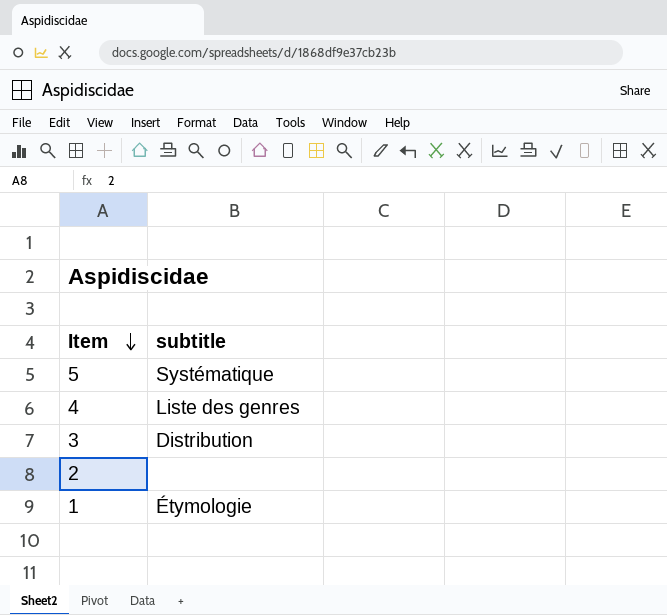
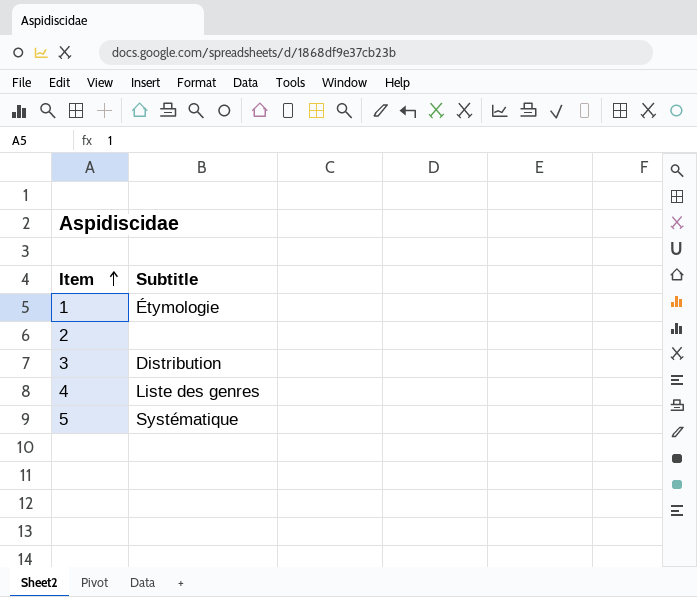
row order: Item descending -> Item ascending
column name: subtitle -> Subtitle

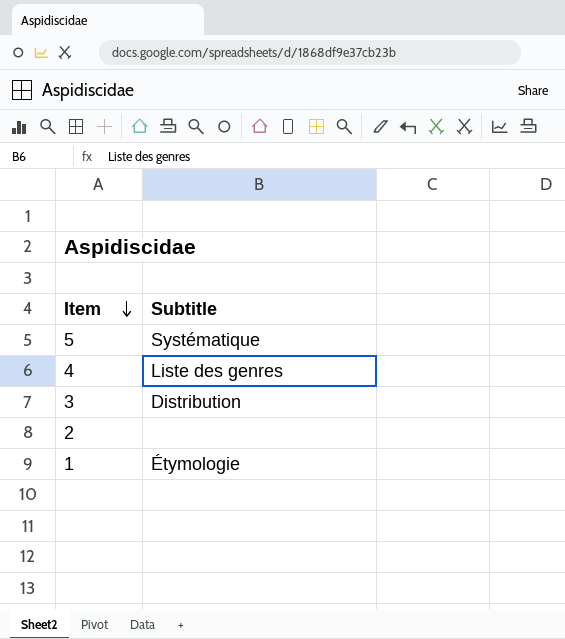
row order: Item ascending -> Item descending

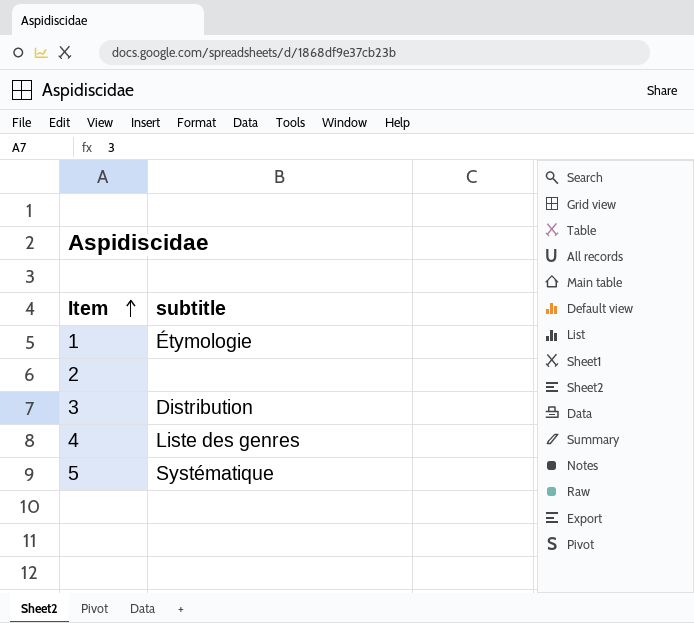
row order: Item descending -> Item ascending
column name: Subtitle -> subtitle

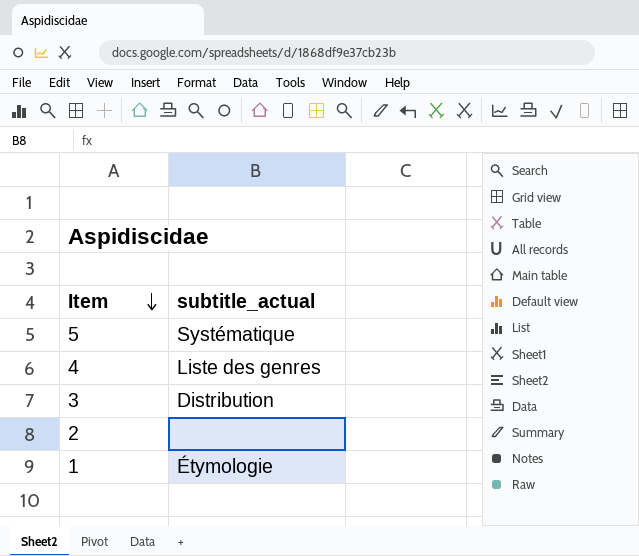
row order: Item ascending -> Item descending
column name: subtitle -> subtitle_actual

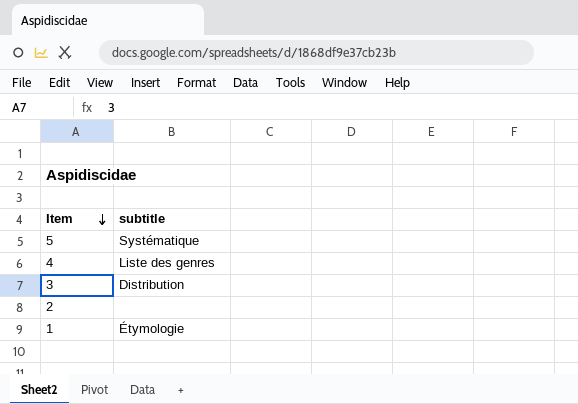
column name: subtitle_actual -> subtitle

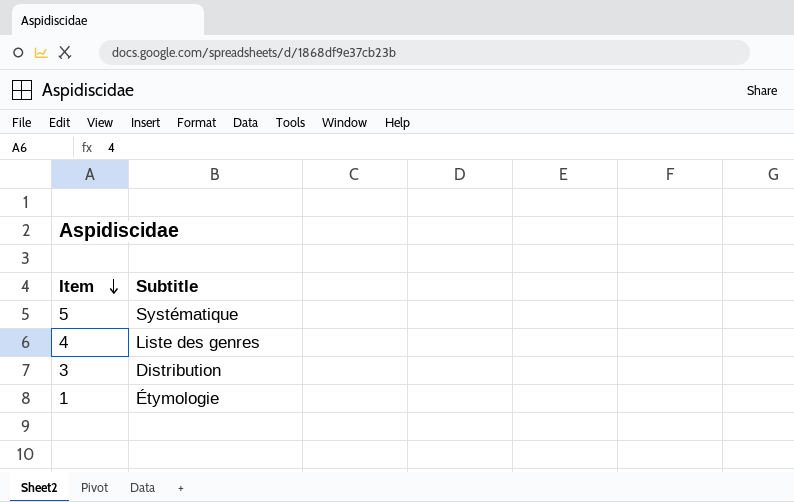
column name: subtitle -> Subtitle
row 2: none -> none

